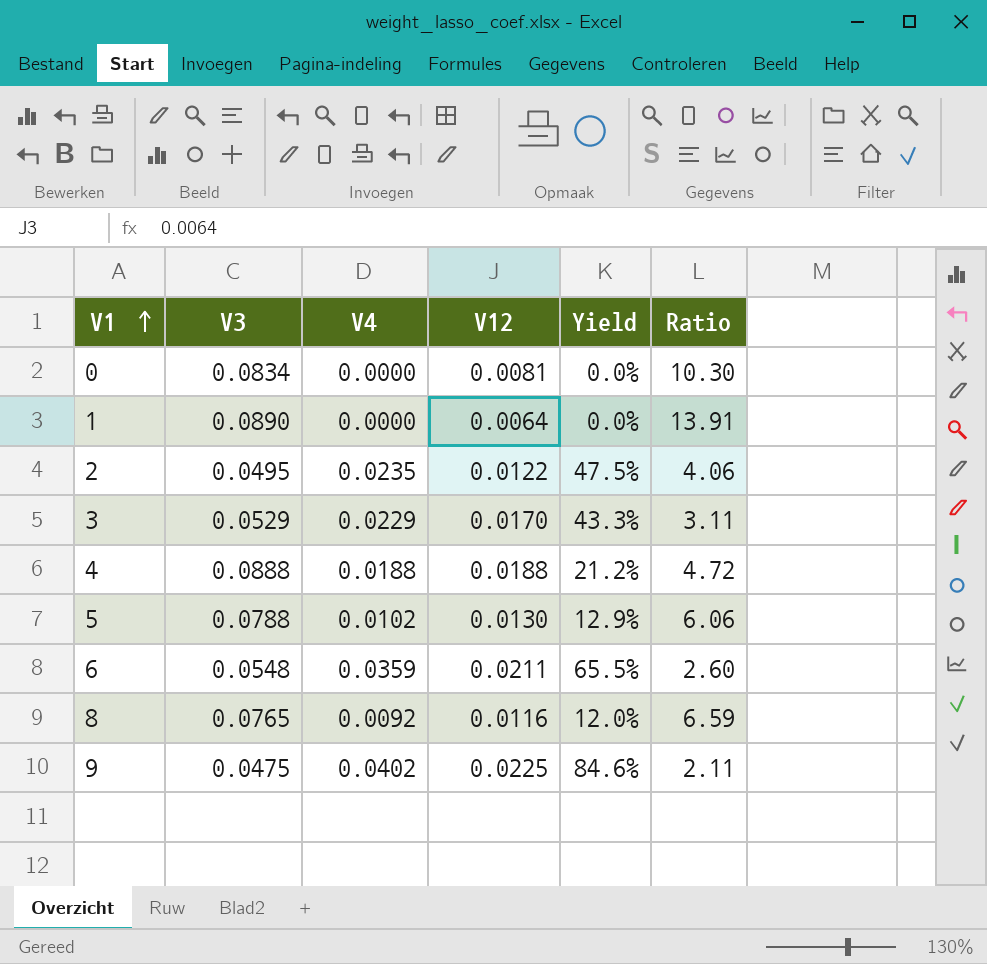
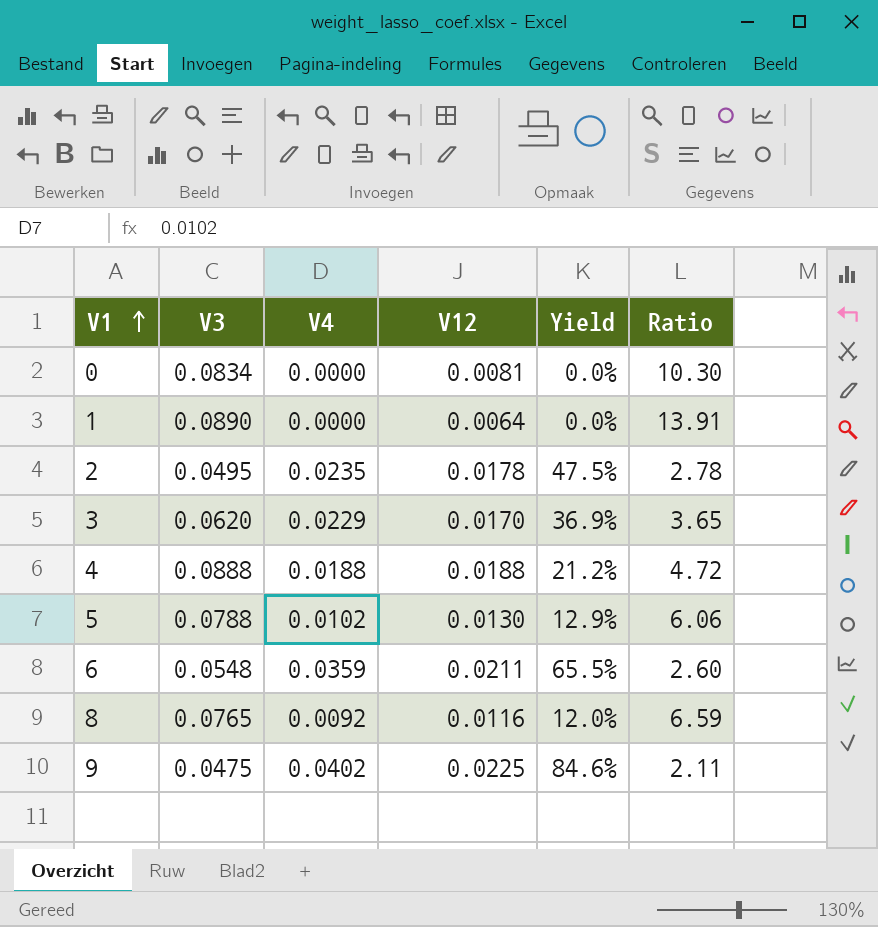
2 | V12: 0.0122 -> 0.0178
2 | Ratio: 4.06 -> 2.78
3 | V3: 0.0529 -> 0.0620
3 | Yield: 43.3% -> 36.9%
3 | Ratio: 3.11 -> 3.65

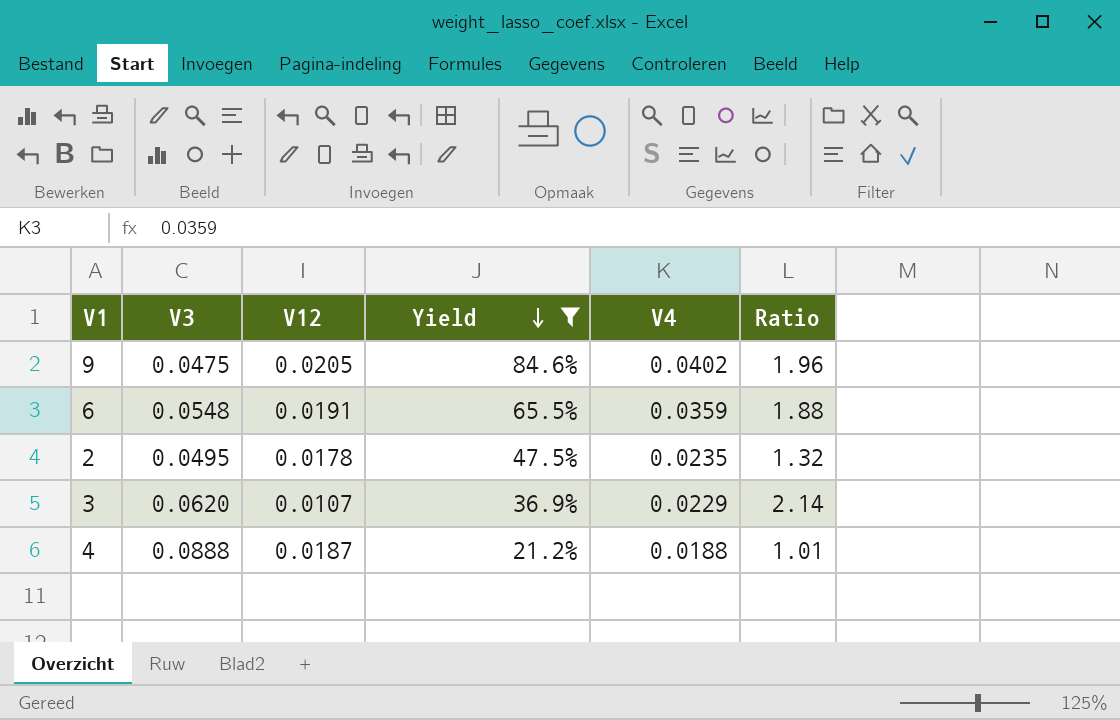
filter: none -> Yield >= 21.2%
row order: V1 ascending -> Yield descending
column V4 | position: 3 -> 5
column Ratio | formula: [V3] / [V12] -> [V4] / [V12]
9 | V12: 0.0225 -> 0.0205
6 | V12: 0.0211 -> 0.0191
3 | V12: 0.0170 -> 0.0107
4 | V12: 0.0188 -> 0.0187

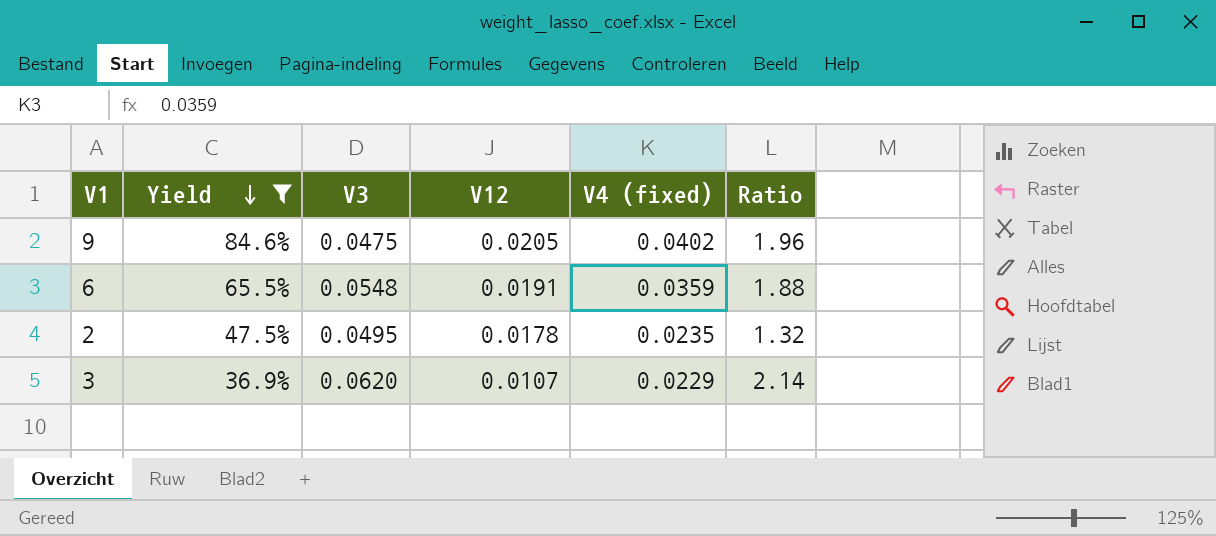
column Yield | position: 4 -> 2
column name: V4 -> V4 (fixed)
row 4: 0.0888 | 0.0187 | 21.2% | 0.0188 | 1.01 -> none

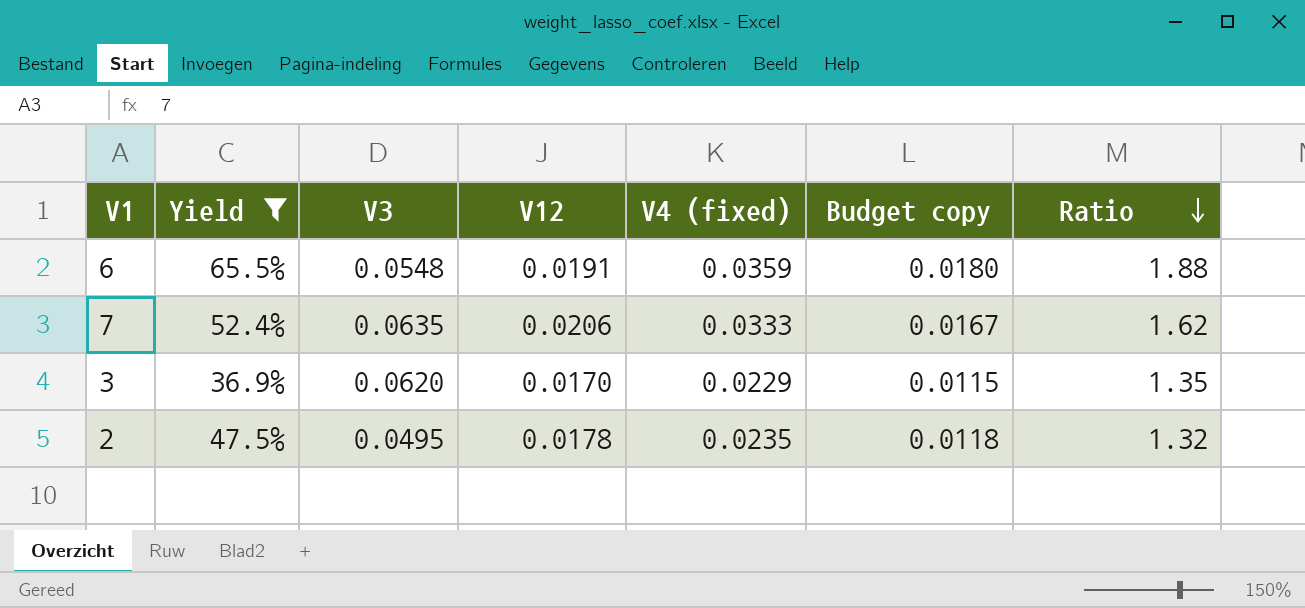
row order: Yield descending -> Ratio descending
column Budget copy | formula: none -> [V4 (fixed)] * 0.5
row 9: 84.6% | 0.0475 | 0.0205 | 0.0402 | 1.96 -> none
row 7: none -> 52.4% | 0.0635 | 0.0206 | 0.0333 | 0.0167 | 1.62
3 | V12: 0.0107 -> 0.0170
3 | Ratio: 2.14 -> 1.35

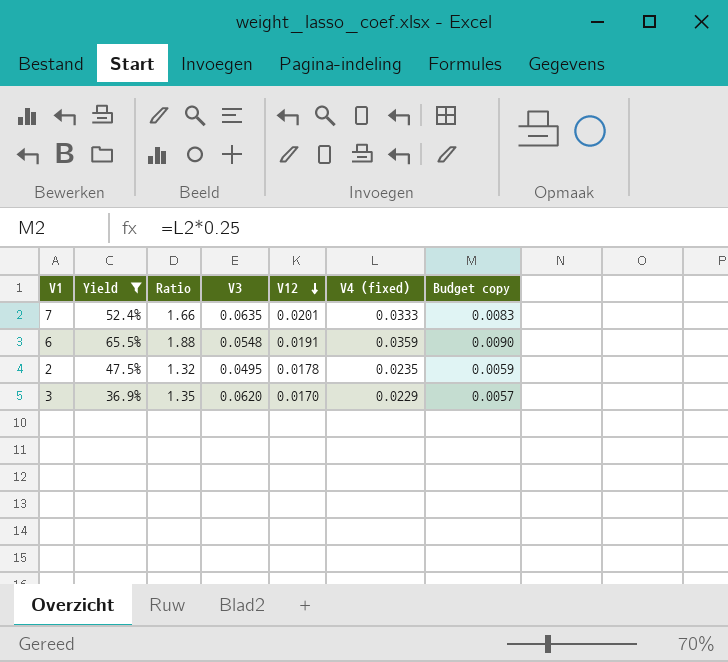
row order: Ratio descending -> V12 descending
column Ratio | position: 7 -> 3
column Budget copy | formula: [V4 (fixed)] * 0.5 -> [V4 (fixed)] * 0.25
7 | Ratio: 1.62 -> 1.66
7 | V12: 0.0206 -> 0.0201

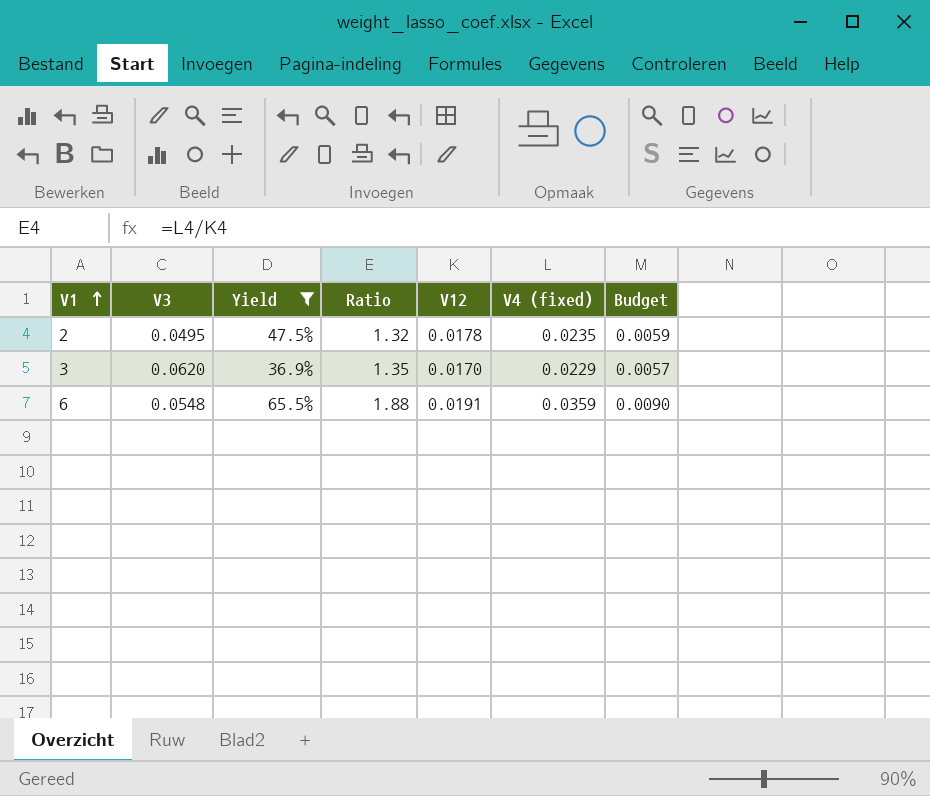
row order: V12 descending -> V1 ascending
column V3 | position: 4 -> 2
column name: Budget copy -> Budget
row 7: 52.4% | 1.66 | 0.0635 | 0.0201 | 0.0333 | 0.0083 -> none

